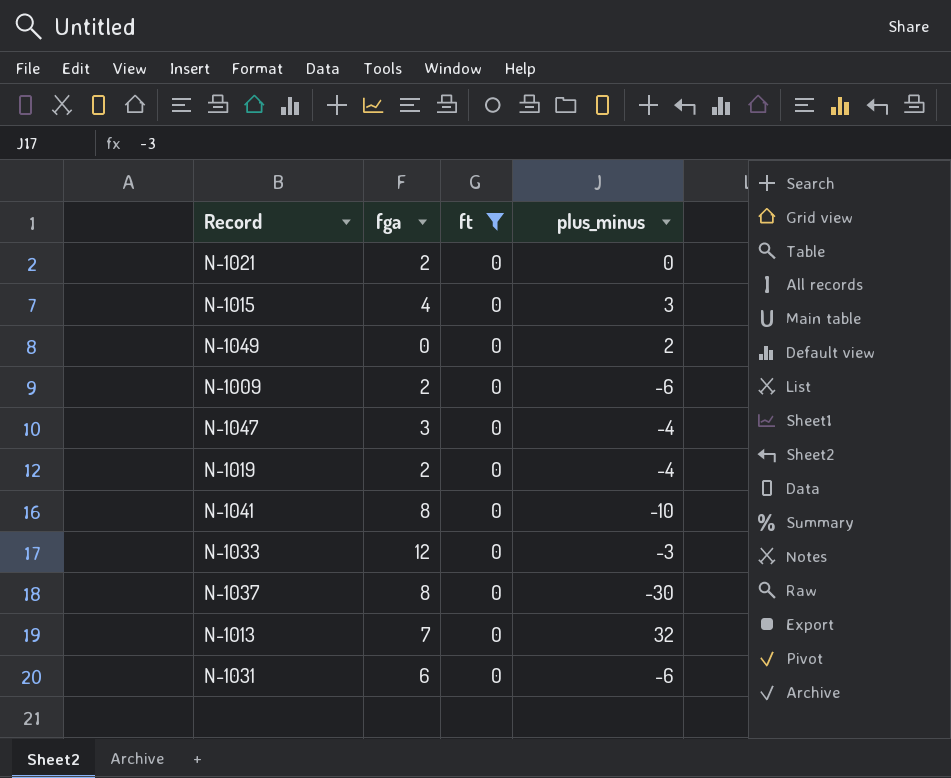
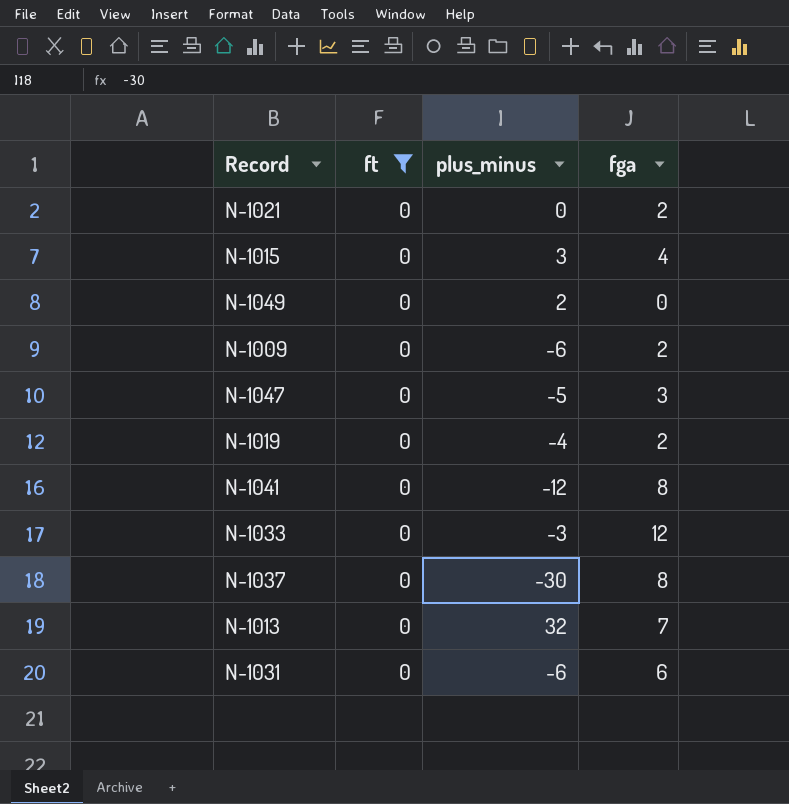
column fga | position: 2 -> 4
N-1047 | plus_minus: -4 -> -5
N-1041 | plus_minus: -10 -> -12

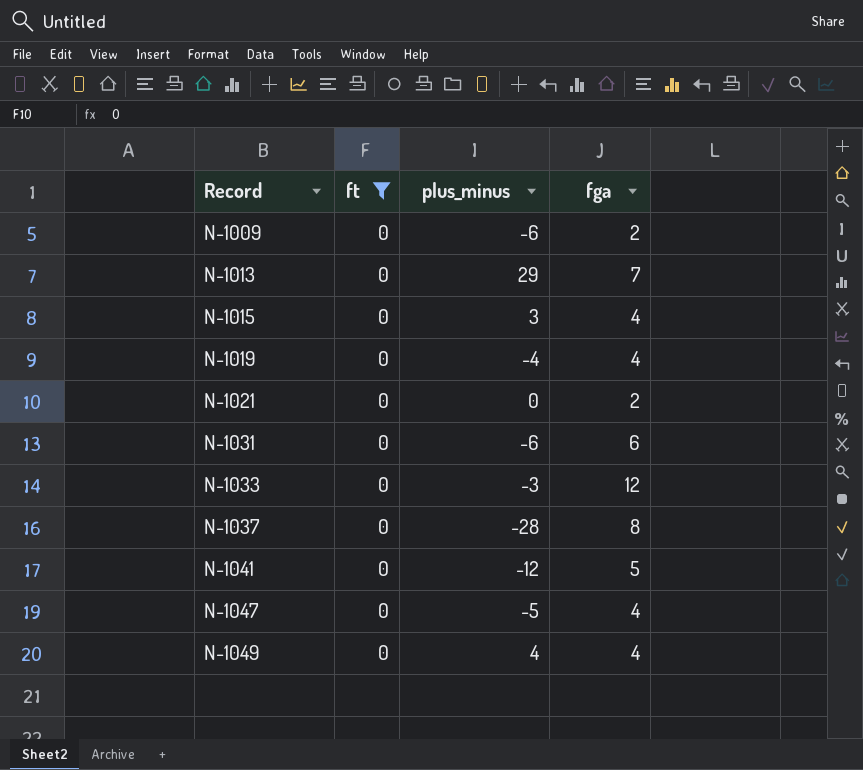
row order: none -> Record ascending
N-1013 | plus_minus: 32 -> 29
N-1019 | fga: 2 -> 4
N-1037 | plus_minus: -30 -> -28
N-1041 | fga: 8 -> 5
N-1047 | fga: 3 -> 4
N-1049 | plus_minus: 2 -> 4
N-1049 | fga: 0 -> 4

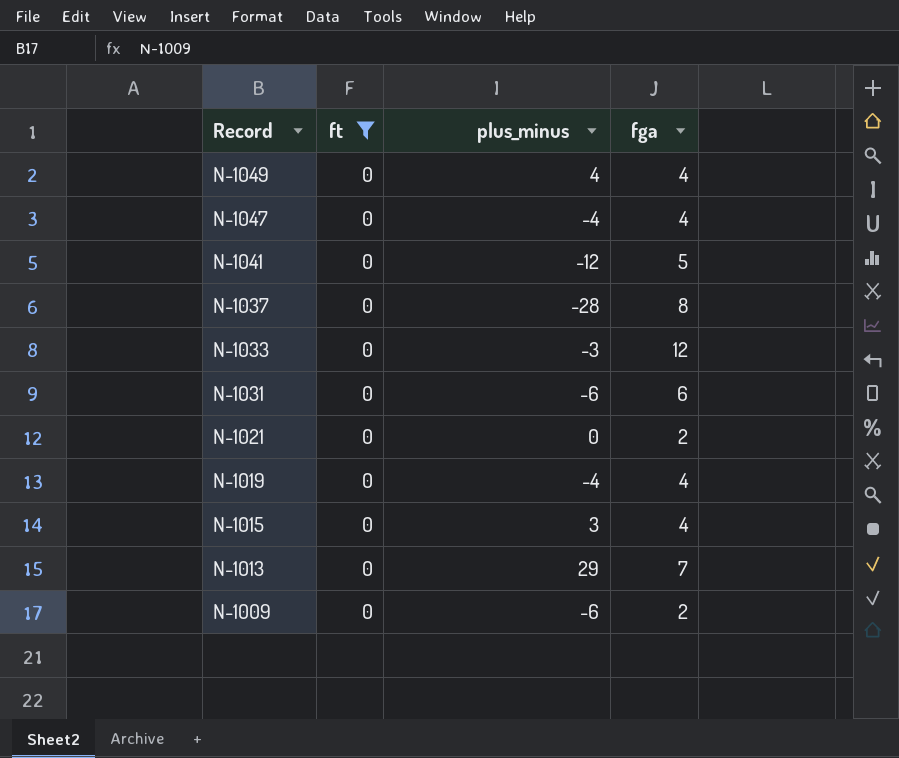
row order: Record ascending -> Record descending
N-1047 | plus_minus: -5 -> -4

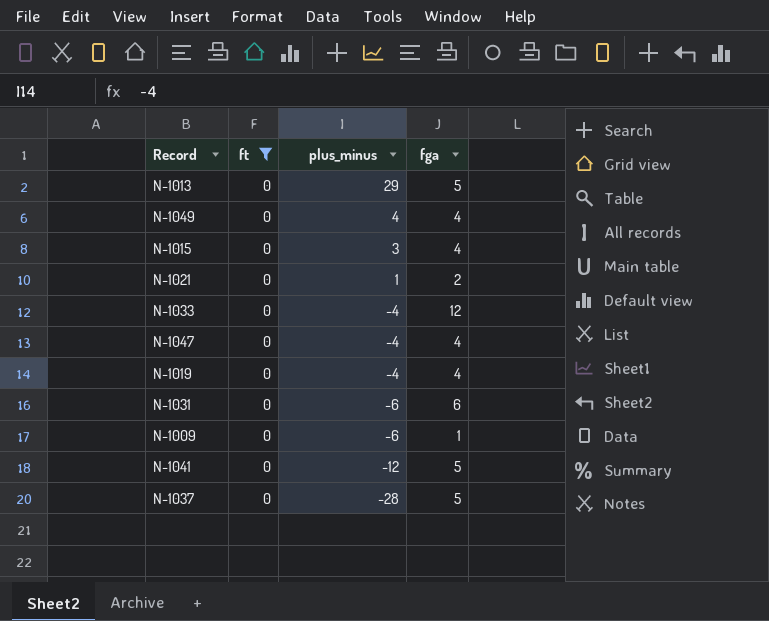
row order: Record descending -> plus_minus descending
N-1013 | fga: 7 -> 5
N-1021 | plus_minus: 0 -> 1
N-1033 | plus_minus: -3 -> -4
N-1009 | fga: 2 -> 1
N-1037 | fga: 8 -> 5

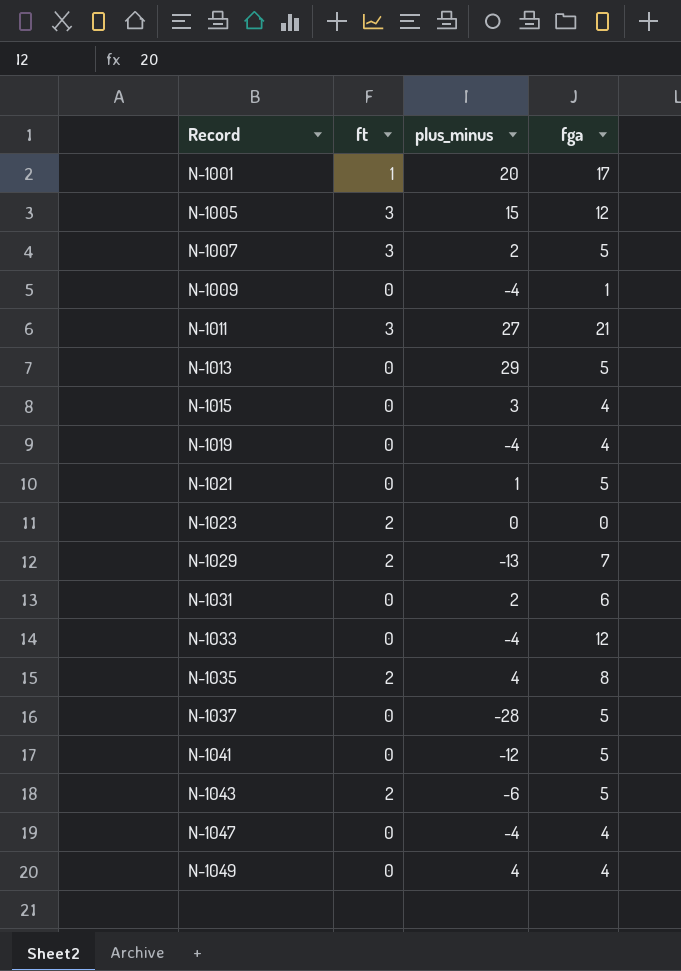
filter: ft = 0 -> none
row order: plus_minus descending -> Record ascending
N-1009 | plus_minus: -6 -> -4
N-1021 | fga: 2 -> 5
N-1031 | plus_minus: -6 -> 2

